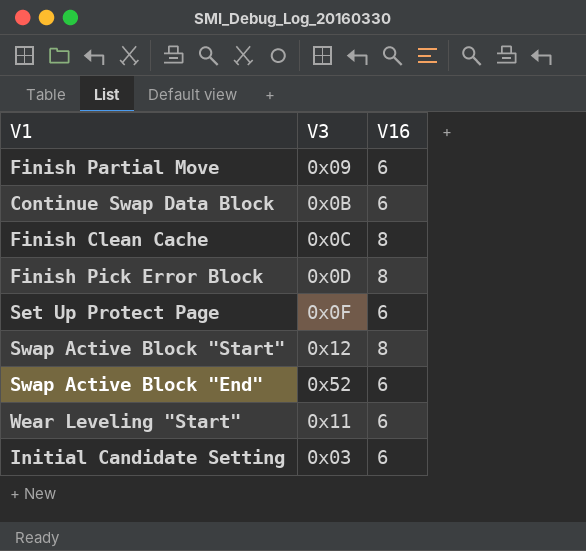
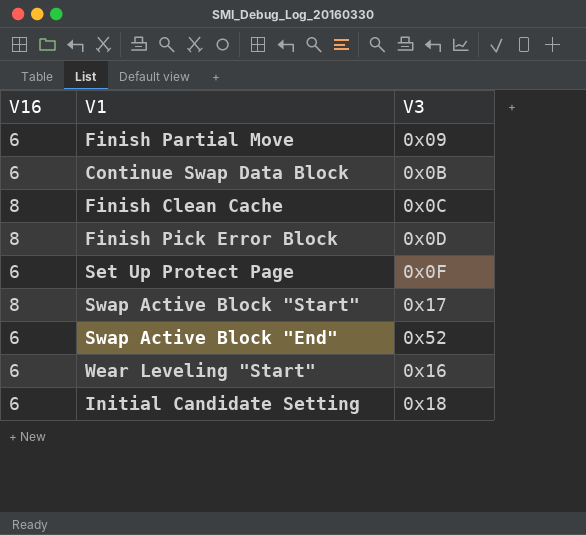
column V16 | position: 3 -> 1
Swap Active Block "Start" | V3: 0x12 -> 0x17
Wear Leveling "Start" | V3: 0x11 -> 0x16
Initial Candidate Setting | V3: 0x03 -> 0x18

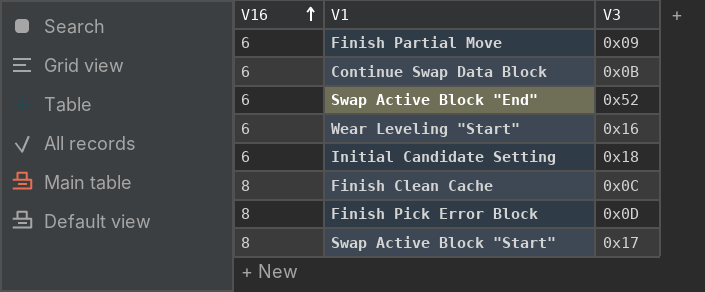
row order: none -> V16 ascending
row Set Up Protect Page: 6 | 0x0F -> none

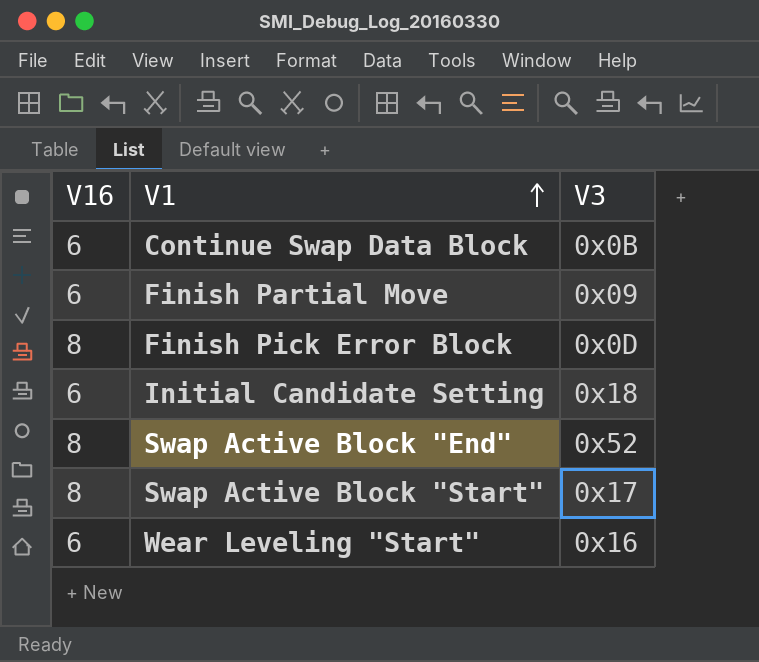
row order: V16 ascending -> V1 ascending
row Finish Clean Cache: 8 | 0x0C -> none
Swap Active Block "End" | V16: 6 -> 8

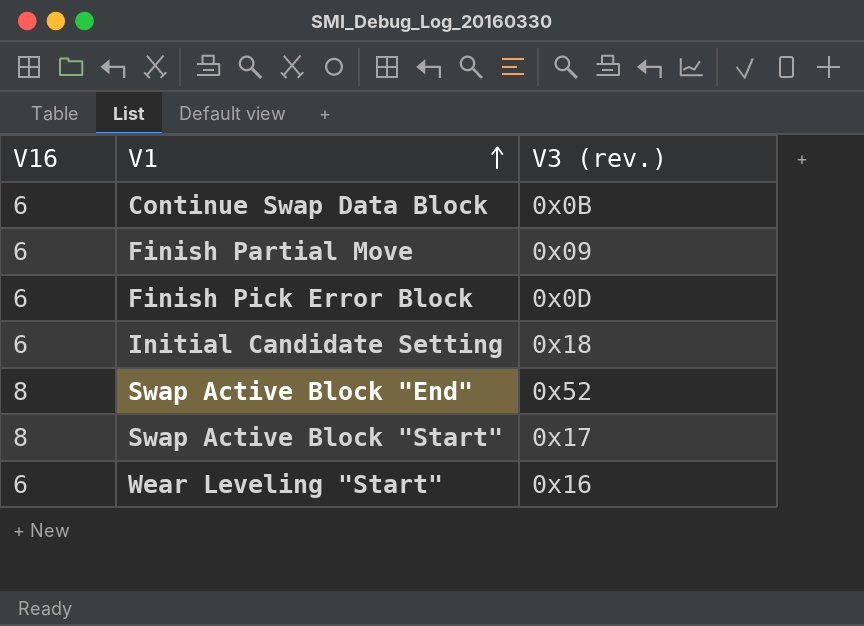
column name: V3 -> V3 (rev.)
Finish Pick Error Block | V16: 8 -> 6

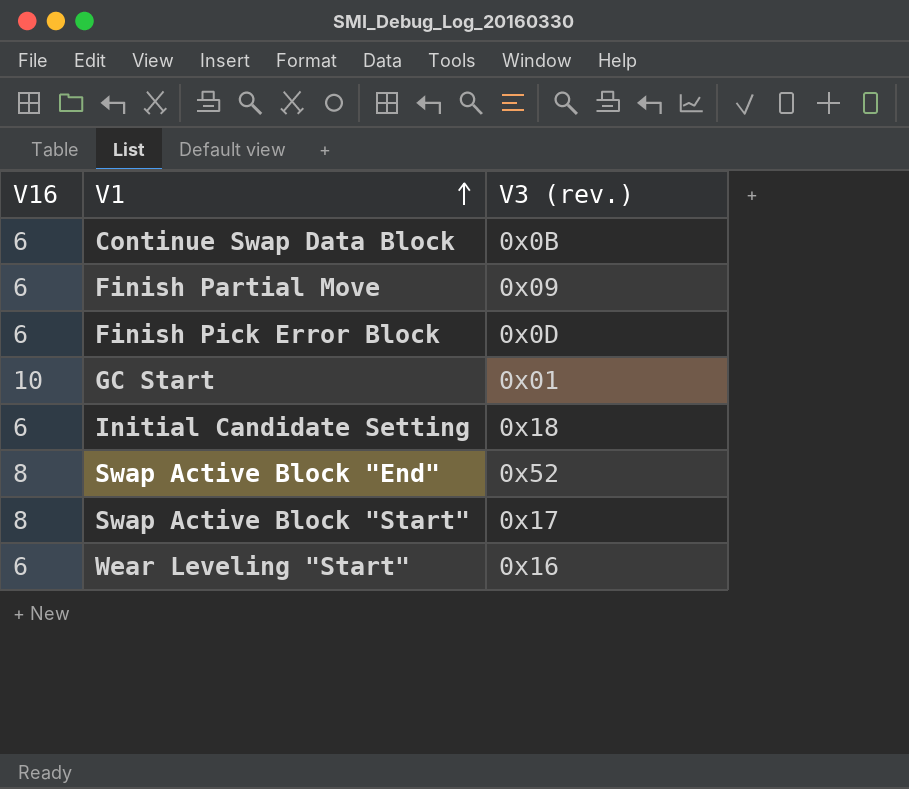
row GC Start: none -> 10 | 0x01

